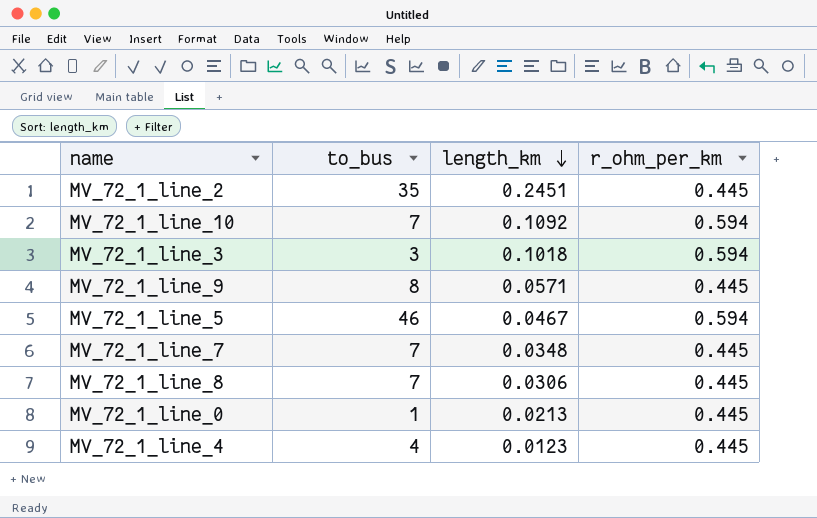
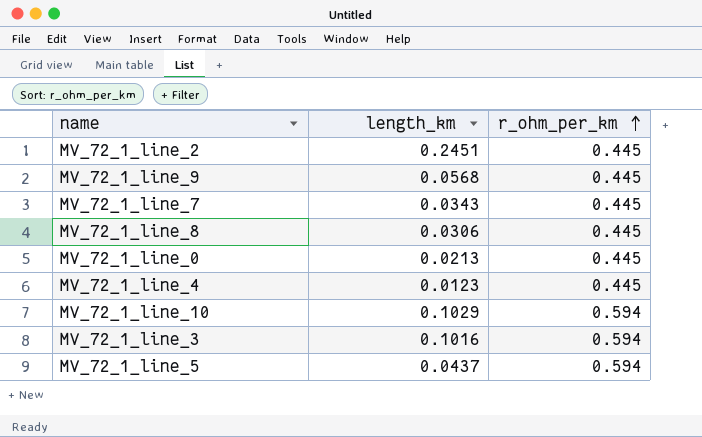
row order: length_km descending -> r_ohm_per_km ascending
column to_bus | position: 2 -> none
MV_72_1_line_9 | length_km: 0.0571 -> 0.0568
MV_72_1_line_7 | length_km: 0.0348 -> 0.0343
MV_72_1_line_10 | length_km: 0.1092 -> 0.1029
MV_72_1_line_3 | length_km: 0.1018 -> 0.1016
MV_72_1_line_5 | length_km: 0.0467 -> 0.0437

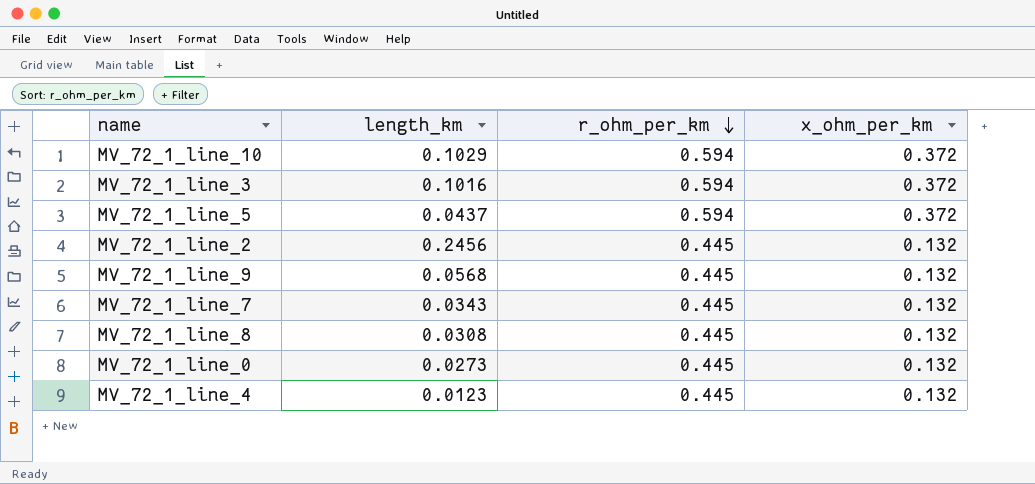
row order: r_ohm_per_km ascending -> r_ohm_per_km descending
column x_ohm_per_km | position: none -> 4
MV_72_1_line_2 | length_km: 0.2451 -> 0.2456
MV_72_1_line_8 | length_km: 0.0306 -> 0.0308
MV_72_1_line_0 | length_km: 0.0213 -> 0.0273

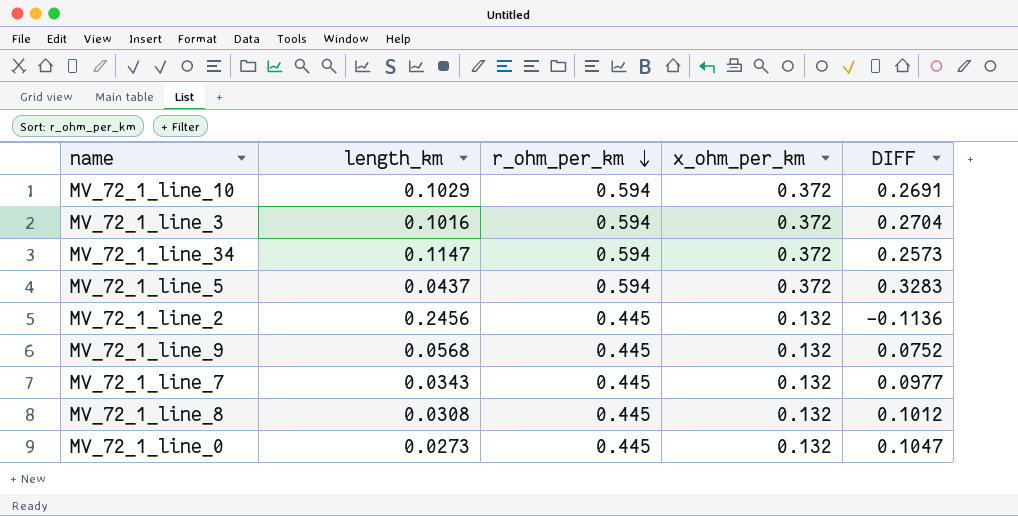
column DIFF | formula: none -> [x_ohm_per_km] - [length_km]
row MV_72_1_line_4: 0.0123 | 0.445 | 0.132 -> none
row MV_72_1_line_34: none -> 0.1147 | 0.594 | 0.372 | 0.2573

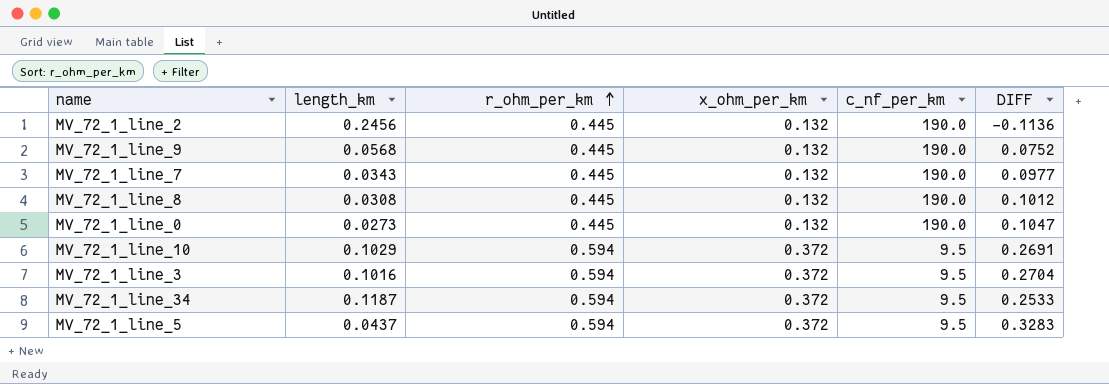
row order: r_ohm_per_km descending -> r_ohm_per_km ascending
column c_nf_per_km | position: none -> 5
MV_72_1_line_34 | length_km: 0.1147 -> 0.1187
MV_72_1_line_34 | DIFF: 0.2573 -> 0.2533

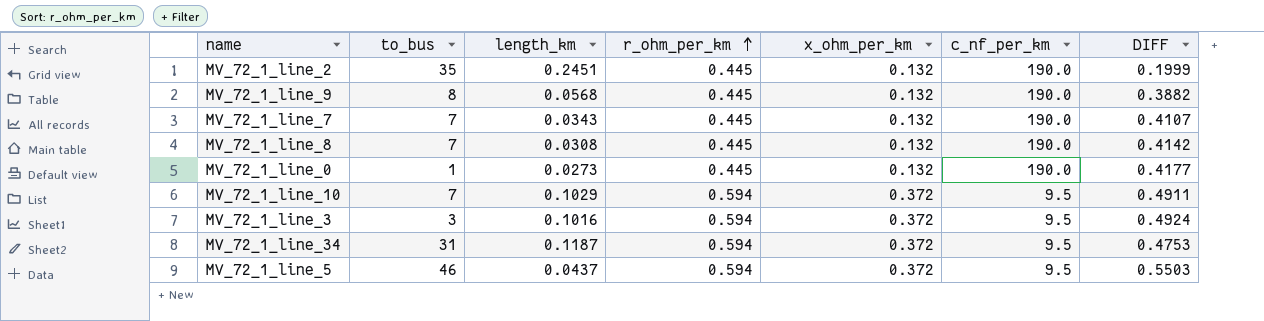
column to_bus | position: none -> 2
column DIFF | formula: [x_ohm_per_km] - [length_km] -> [r_ohm_per_km] - [length_km]
MV_72_1_line_2 | length_km: 0.2456 -> 0.2451

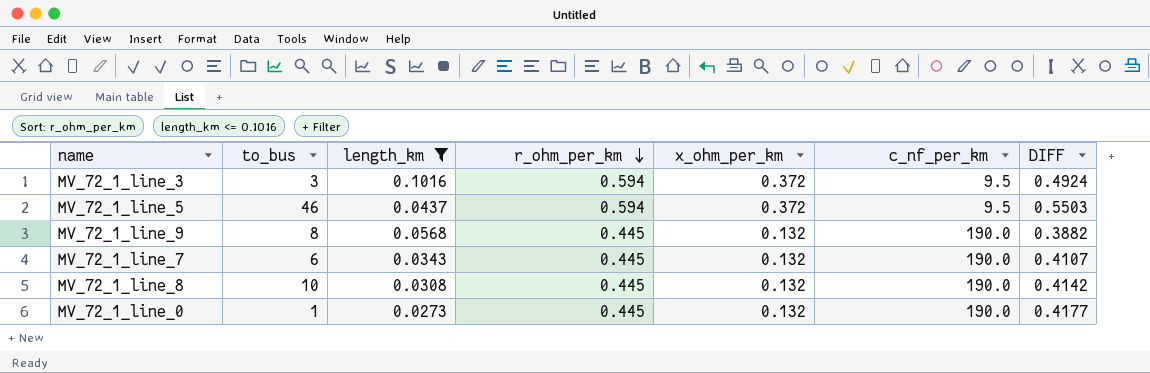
filter: none -> length_km <= 0.1016
row order: r_ohm_per_km ascending -> r_ohm_per_km descending
MV_72_1_line_7 | to_bus: 7 -> 6
MV_72_1_line_8 | to_bus: 7 -> 10

